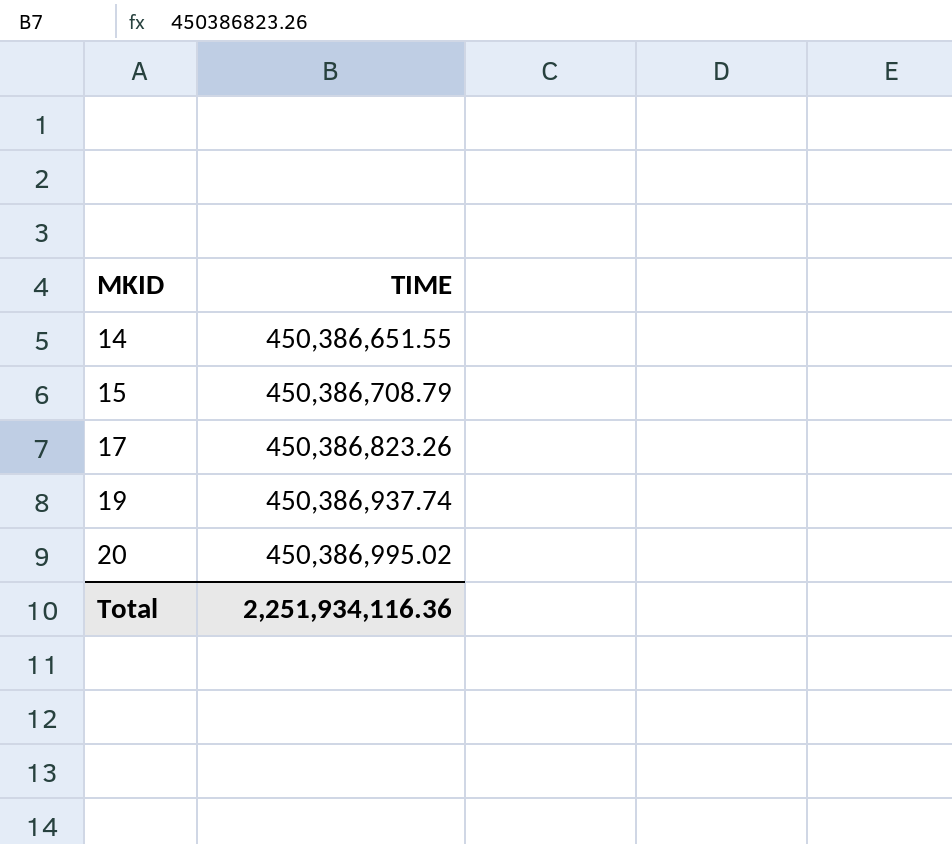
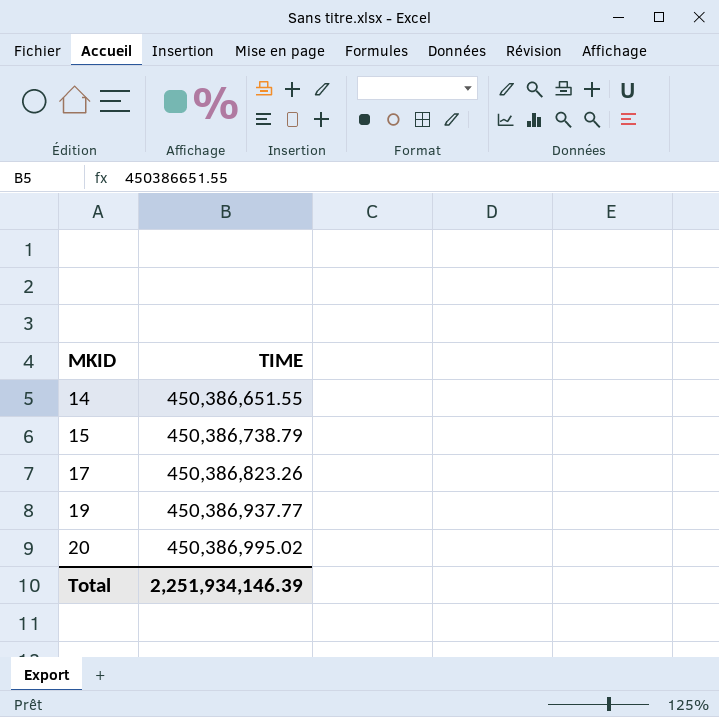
15 | TIME: 450,386,708.79 -> 450,386,738.79
19 | TIME: 450,386,937.74 -> 450,386,937.77
Total | TIME: 2,251,934,116.36 -> 2,251,934,146.39

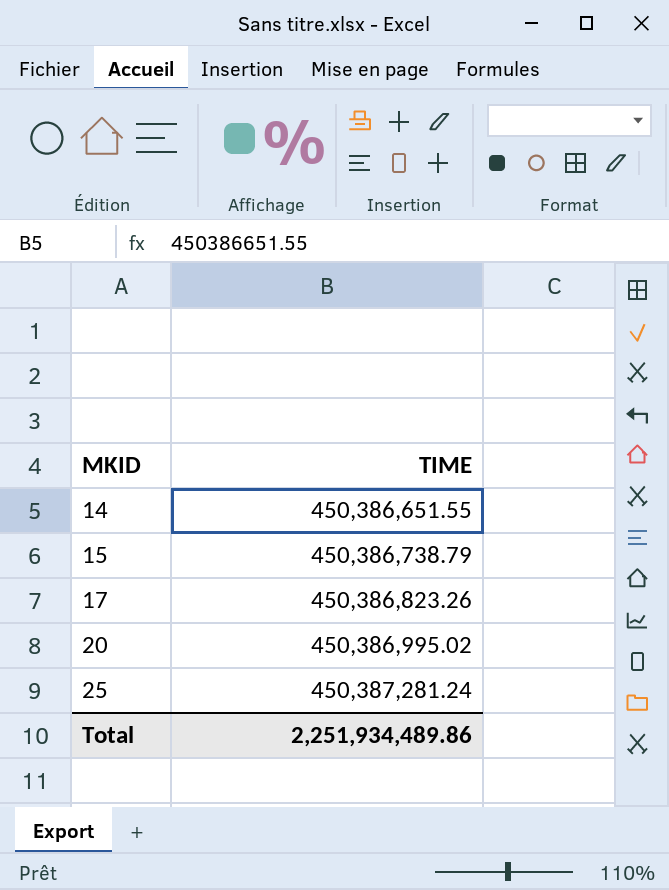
row 19: 450,386,937.77 -> none
row 25: none -> 450,387,281.24
Total | TIME: 2,251,934,146.39 -> 2,251,934,489.86

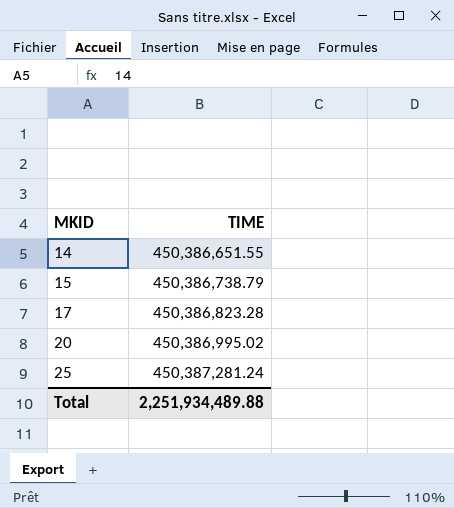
17 | TIME: 450,386,823.26 -> 450,386,823.28
Total | TIME: 2,251,934,489.86 -> 2,251,934,489.88

